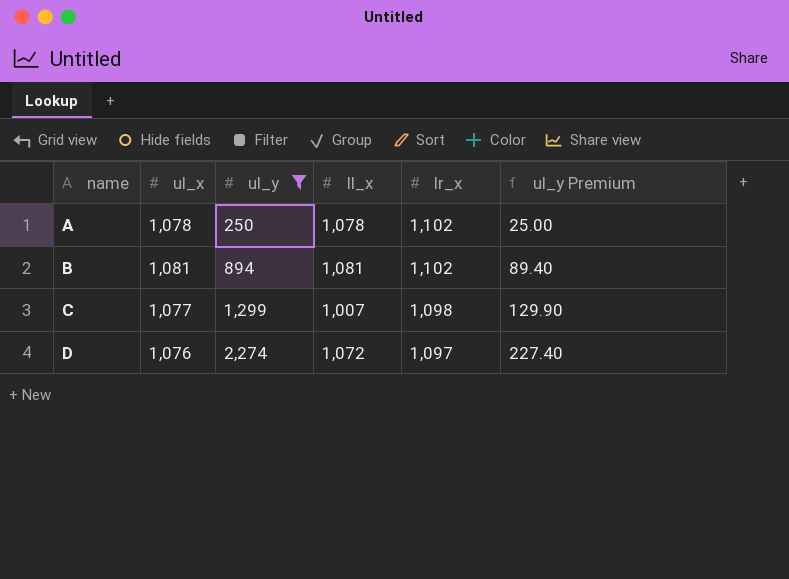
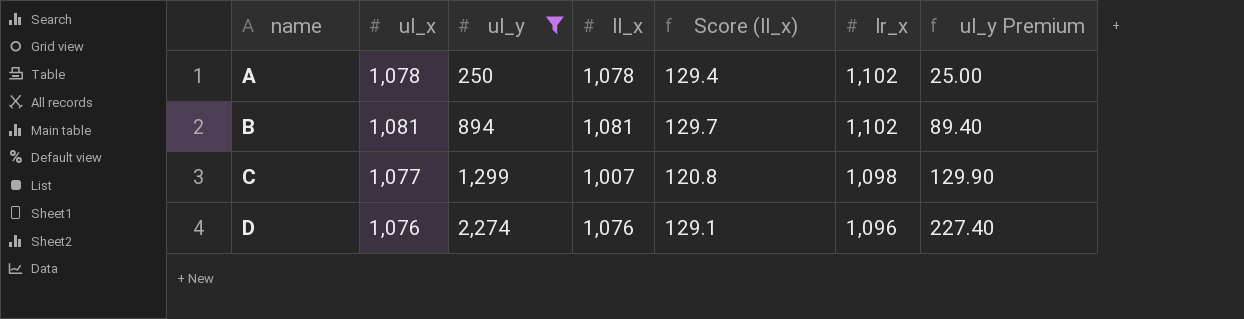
column Score (ll_x) | formula: none -> [ll_x] * 0.12
D | ll_x: 1,072 -> 1,076
D | lr_x: 1,097 -> 1,096

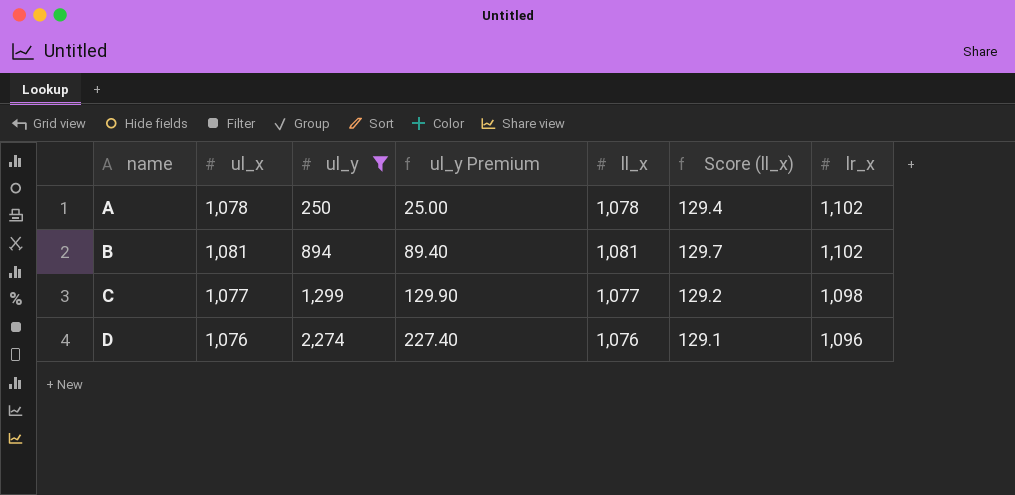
column ul_y Premium | position: 7 -> 4
C | ll_x: 1,007 -> 1,077
C | Score (ll_x): 120.8 -> 129.2

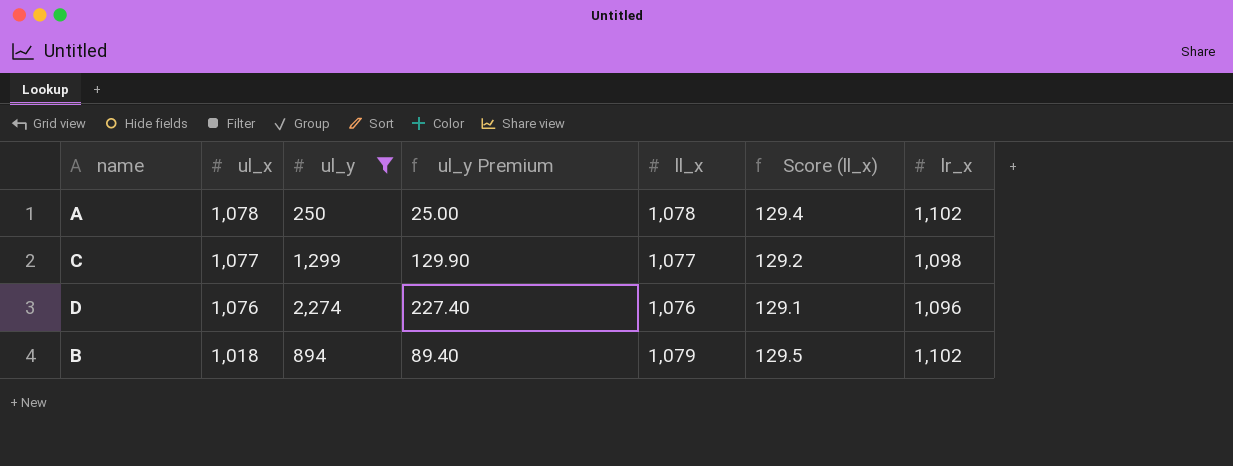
row order: name ascending -> ul_x descending
B | ul_x: 1,081 -> 1,018
B | ll_x: 1,081 -> 1,079
B | Score (ll_x): 129.7 -> 129.5

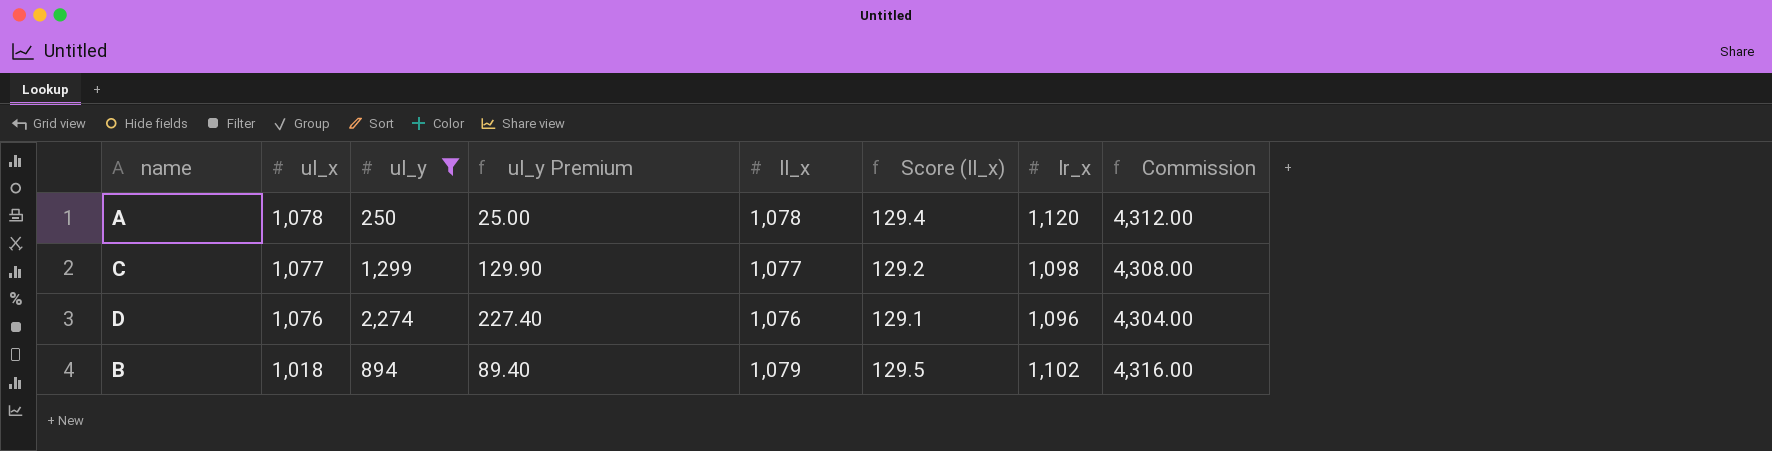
column Commission | formula: none -> [ll_x] * 4
A | lr_x: 1,102 -> 1,120

